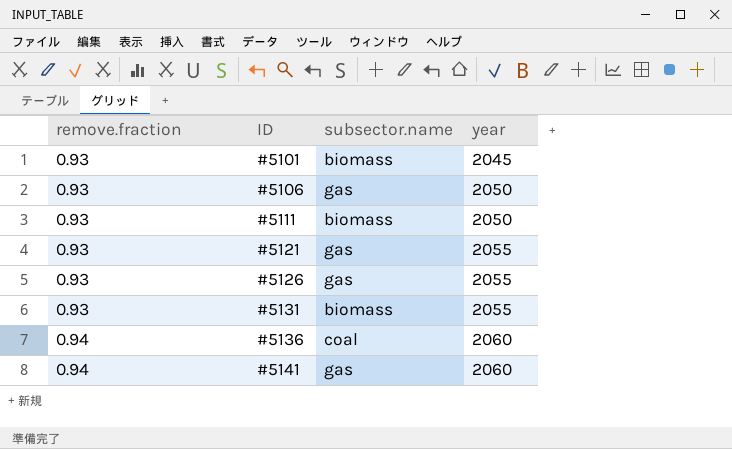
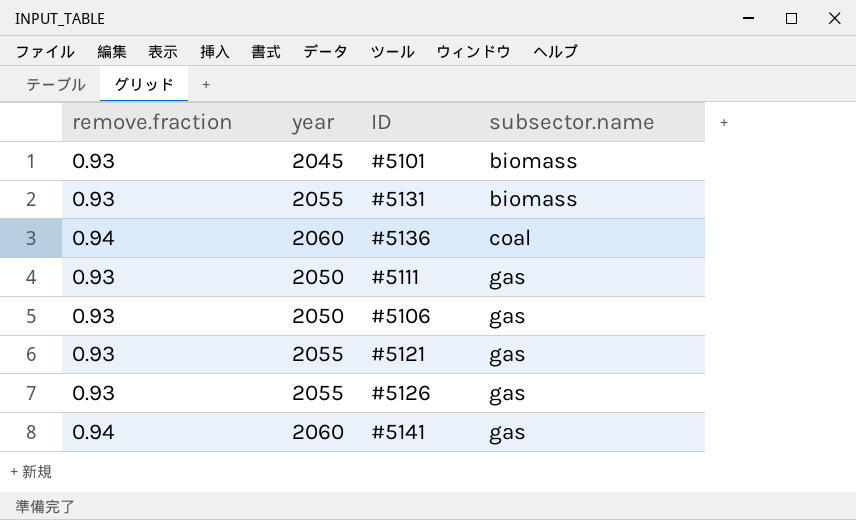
row order: remove.fraction ascending -> subsector.name ascending
column year | position: 4 -> 2
#5111 | subsector.name: biomass -> gas

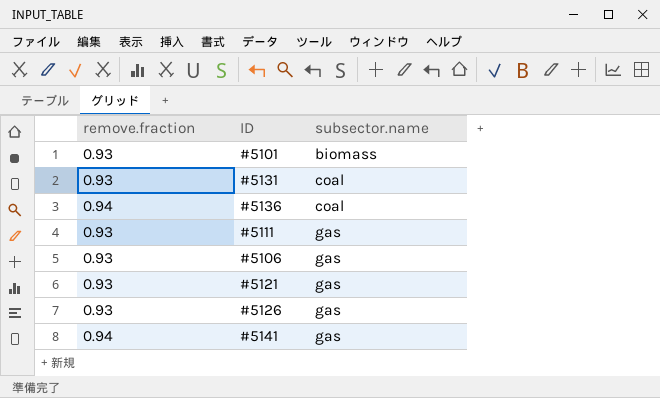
column year | position: 2 -> none
#5131 | subsector.name: biomass -> coal

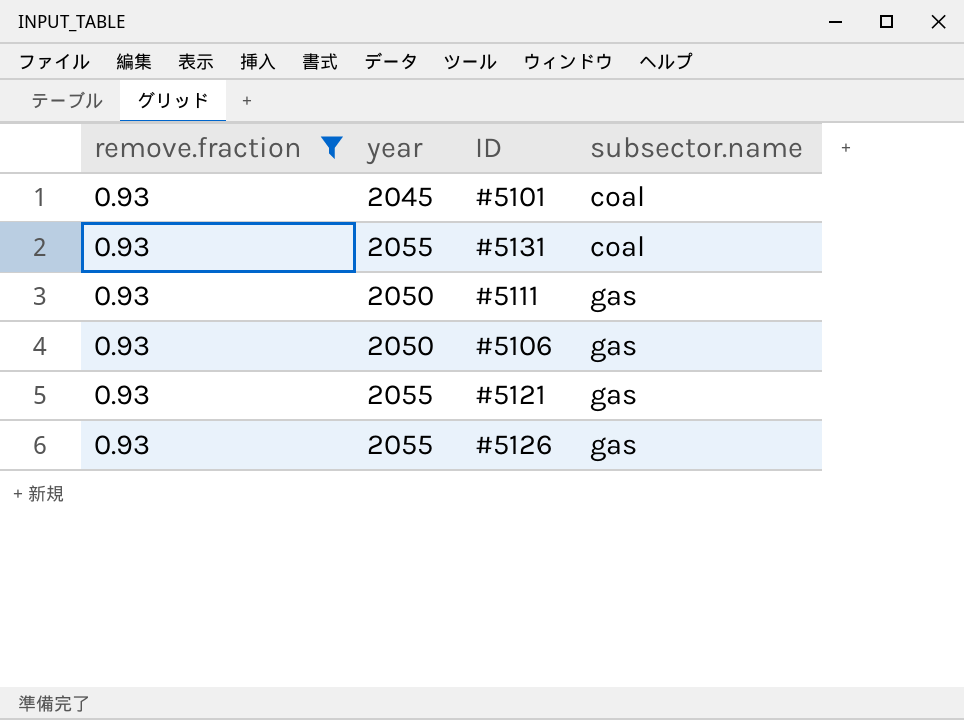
filter: none -> remove.fraction = 0.93
column year | position: none -> 2
#5101 | subsector.name: biomass -> coal

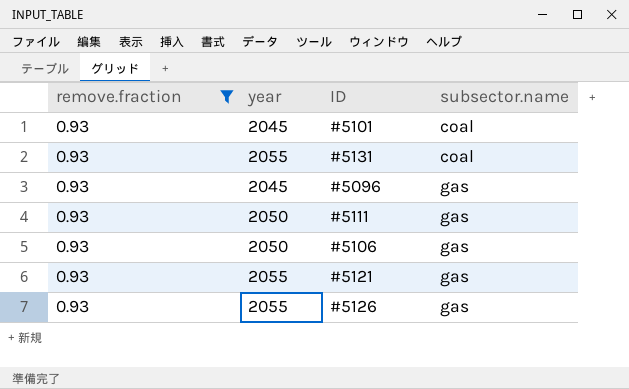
row #5096: none -> 0.93 | 2045 | gas

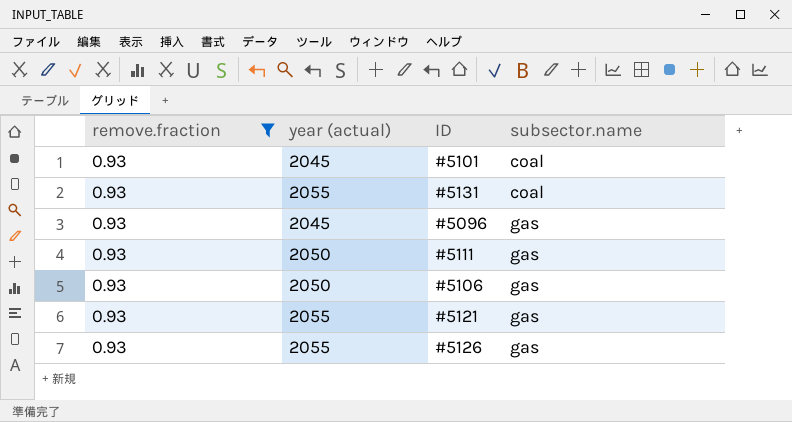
column name: year -> year (actual)

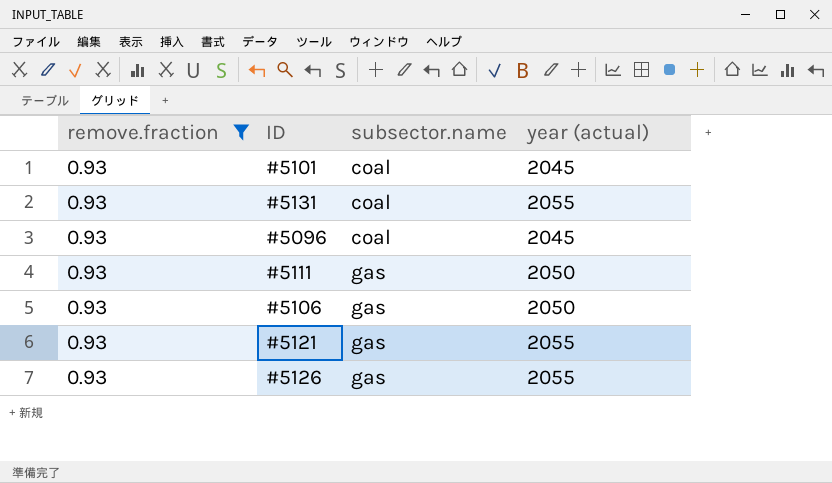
column year (actual) | position: 2 -> 4
#5096 | subsector.name: gas -> coal

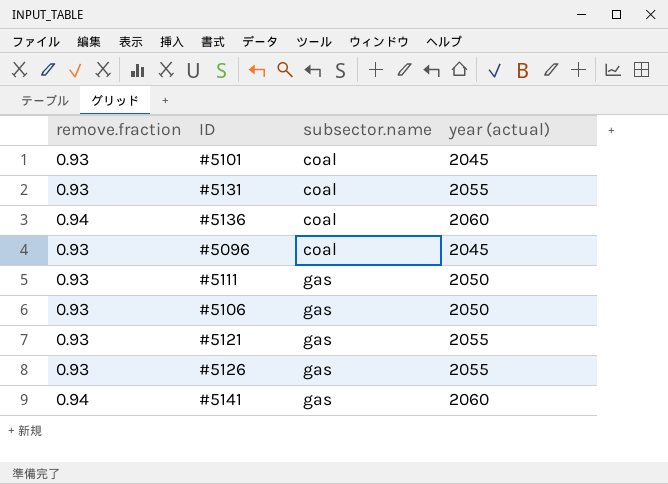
filter: remove.fraction = 0.93 -> none

